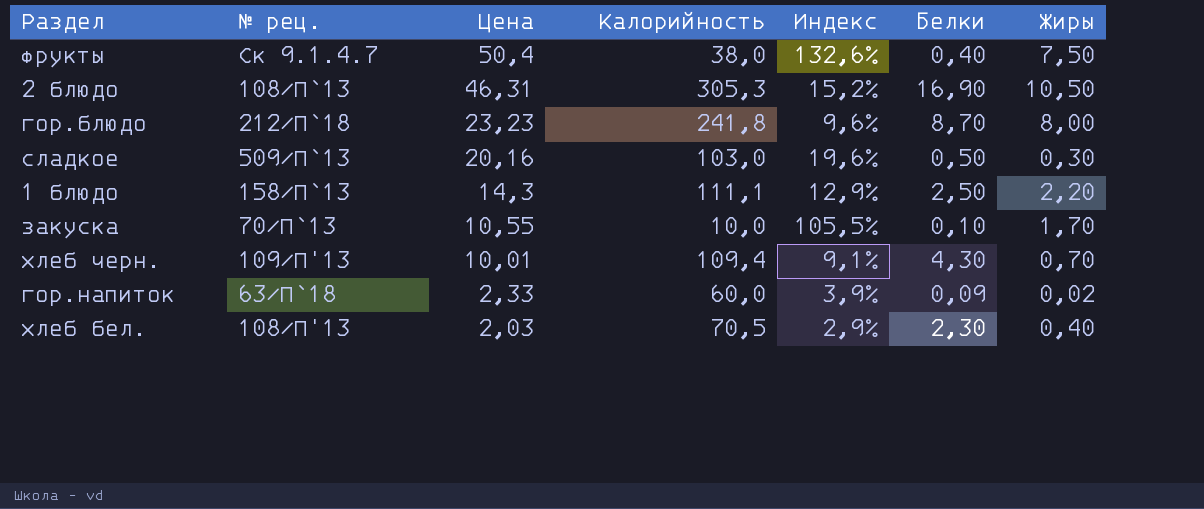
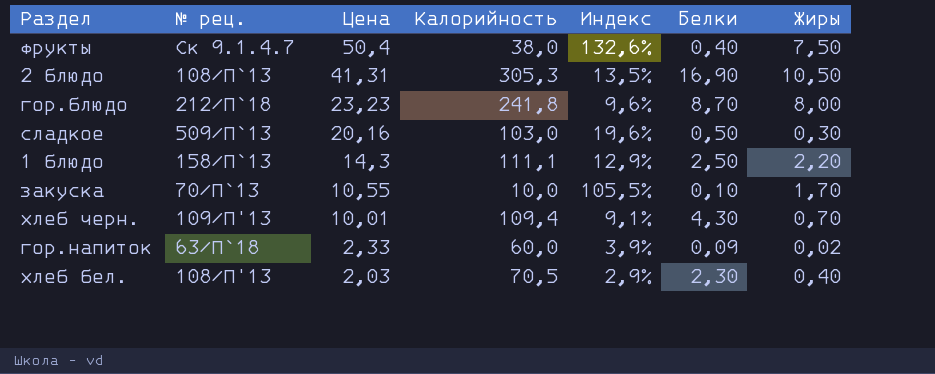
2 блюдо | Цена: 46,31 -> 41,31
2 блюдо | Индекс: 15,2% -> 13,5%

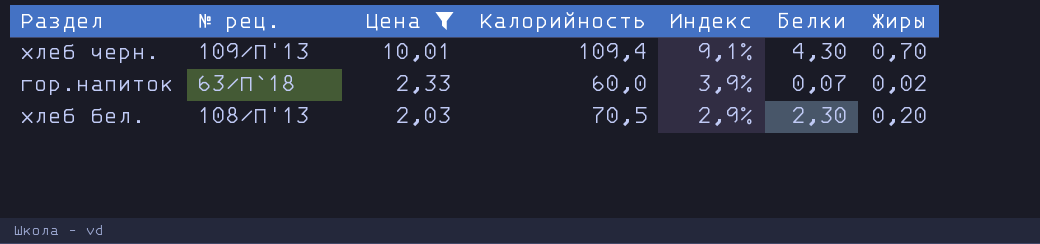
filter: none -> Цена <= 10,01
гор.напиток | Белки: 0,09 -> 0,07
хлеб бел. | Жиры: 0,40 -> 0,20

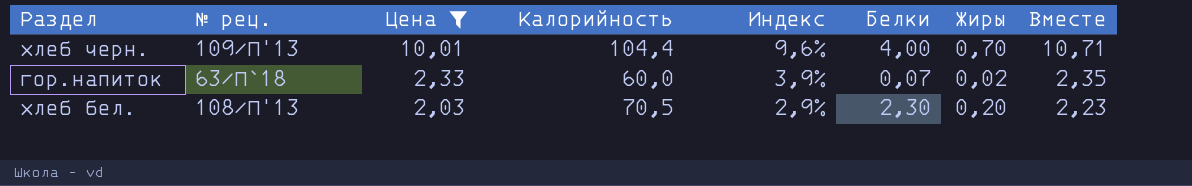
column Вместе | formula: none -> [Цена] + [Жиры]
хлеб черн. | Калорийность: 109,4 -> 104,4
хлеб черн. | Индекс: 9,1% -> 9,6%
хлеб черн. | Белки: 4,30 -> 4,00

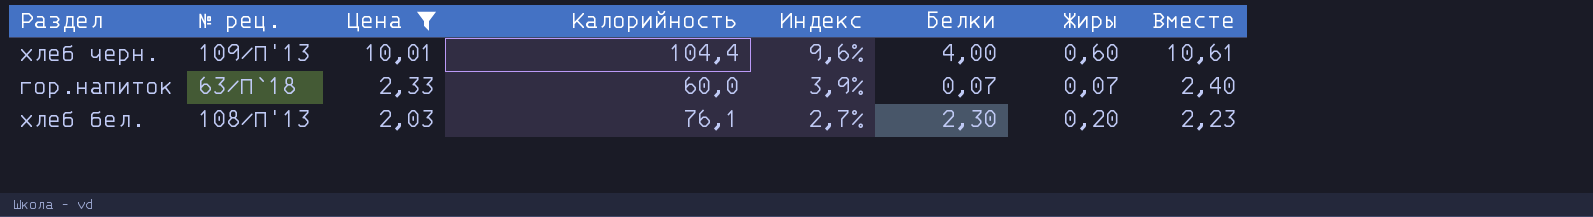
хлеб черн. | Жиры: 0,70 -> 0,60
хлеб черн. | Вместе: 10,71 -> 10,61
гор.напиток | Жиры: 0,02 -> 0,07
гор.напиток | Вместе: 2,35 -> 2,40
хлеб бел. | Калорийность: 70,5 -> 76,1
хлеб бел. | Индекс: 2,9% -> 2,7%

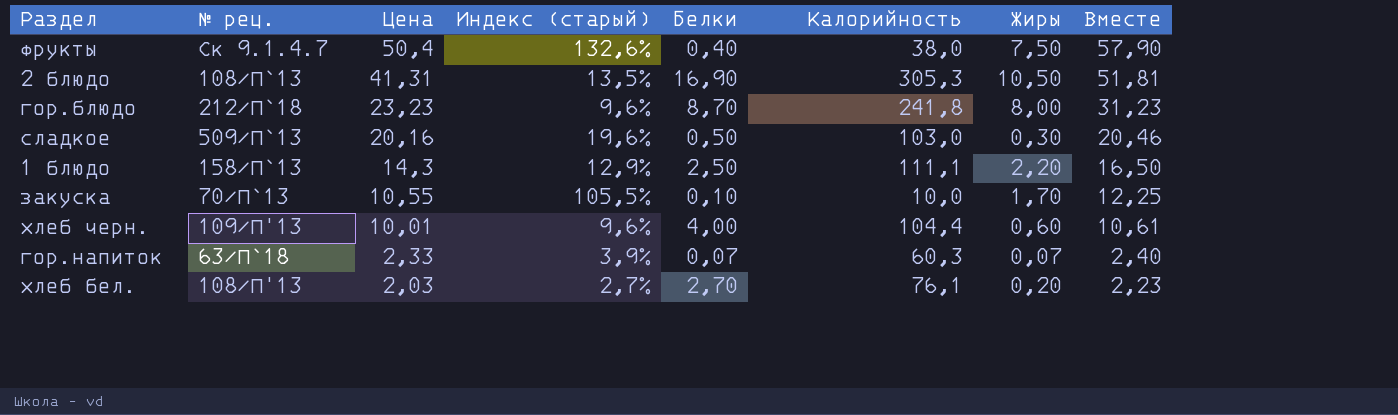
filter: Цена <= 10,01 -> none
column name: Индекс -> Индекс (старый)
column Калорийность | position: 4 -> 6
гор.напиток | Калорийность: 60,0 -> 60,3
хлеб бел. | Белки: 2,30 -> 2,70

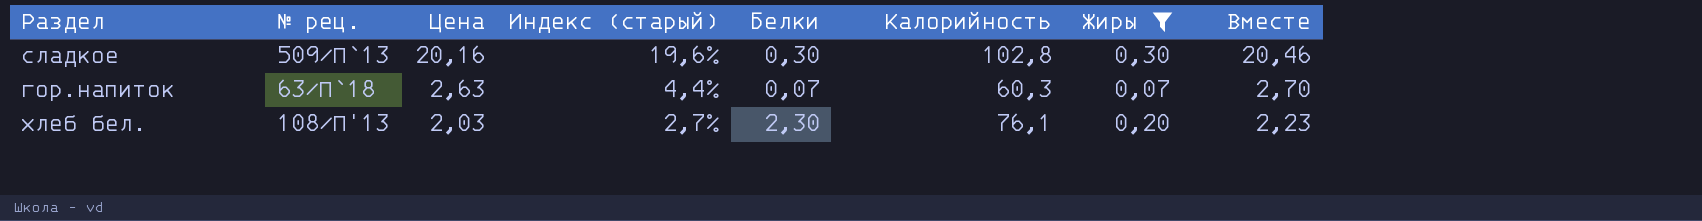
filter: none -> Жиры <= 0,30
сладкое | Белки: 0,50 -> 0,30
сладкое | Калорийность: 103,0 -> 102,8
гор.напиток | Цена: 2,33 -> 2,63
гор.напиток | Индекс (старый): 3,9% -> 4,4%
гор.напиток | Вместе: 2,40 -> 2,70
хлеб бел. | Белки: 2,70 -> 2,30

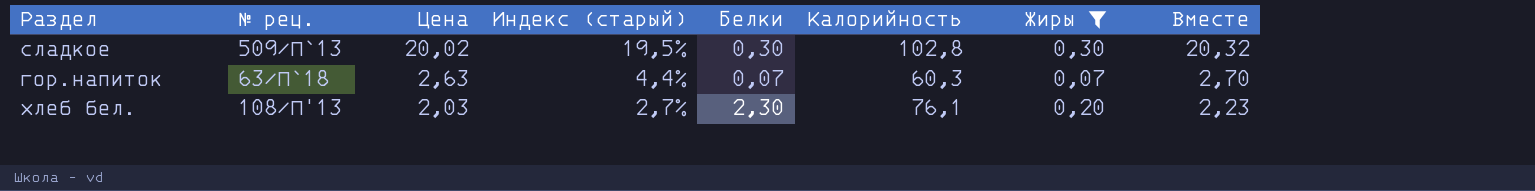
сладкое | Цена: 20,16 -> 20,02
сладкое | Индекс (старый): 19,6% -> 19,5%
сладкое | Вместе: 20,46 -> 20,32

